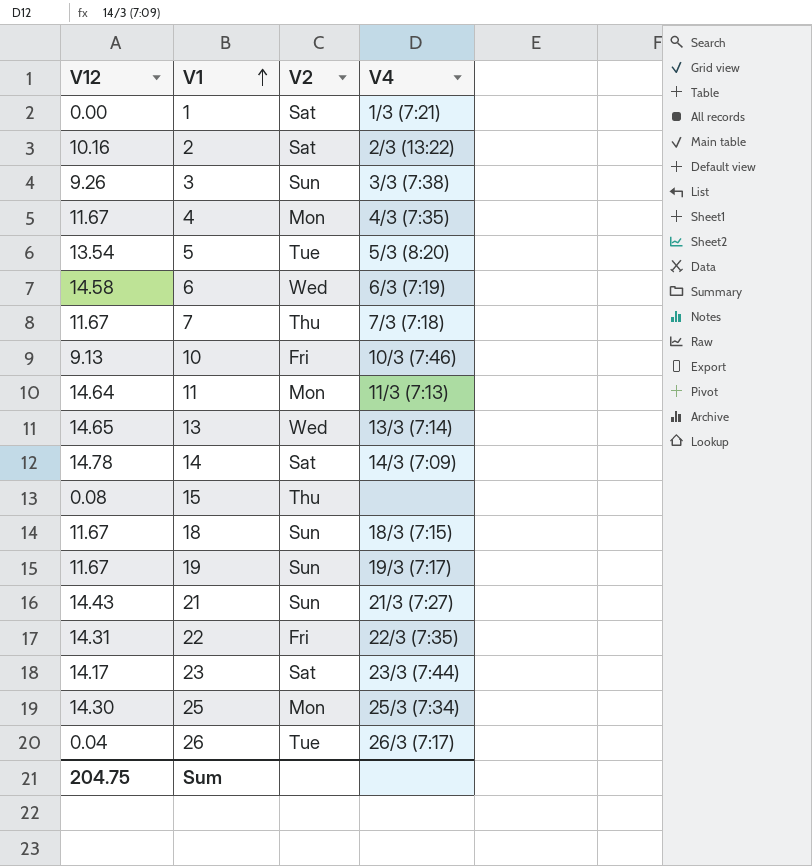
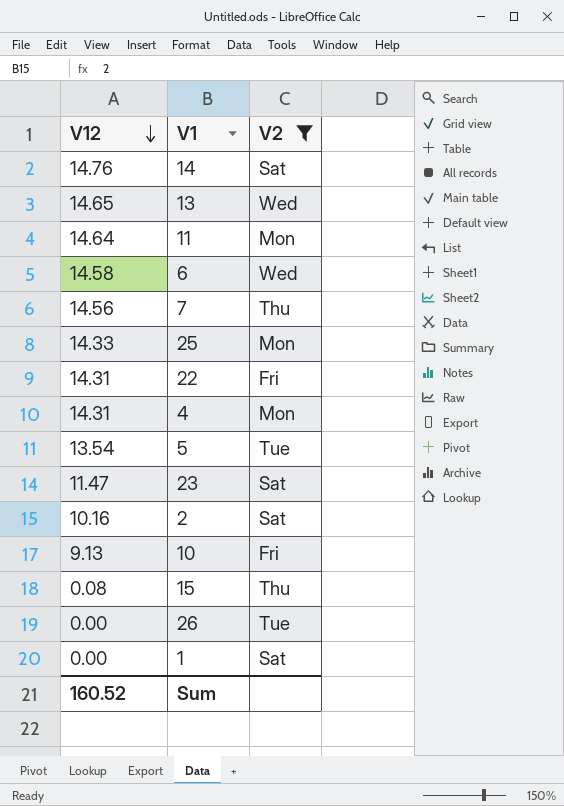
filter: none -> V2 != Sun
row order: V1 ascending -> V12 descending
column V4 | position: 4 -> none
14 | V12: 14.78 -> 14.76
7 | V12: 11.67 -> 14.56
25 | V12: 14.30 -> 14.33
4 | V12: 11.67 -> 14.31
23 | V12: 14.17 -> 11.47
26 | V12: 0.04 -> 0.00
Sum | V12: 204.75 -> 160.52

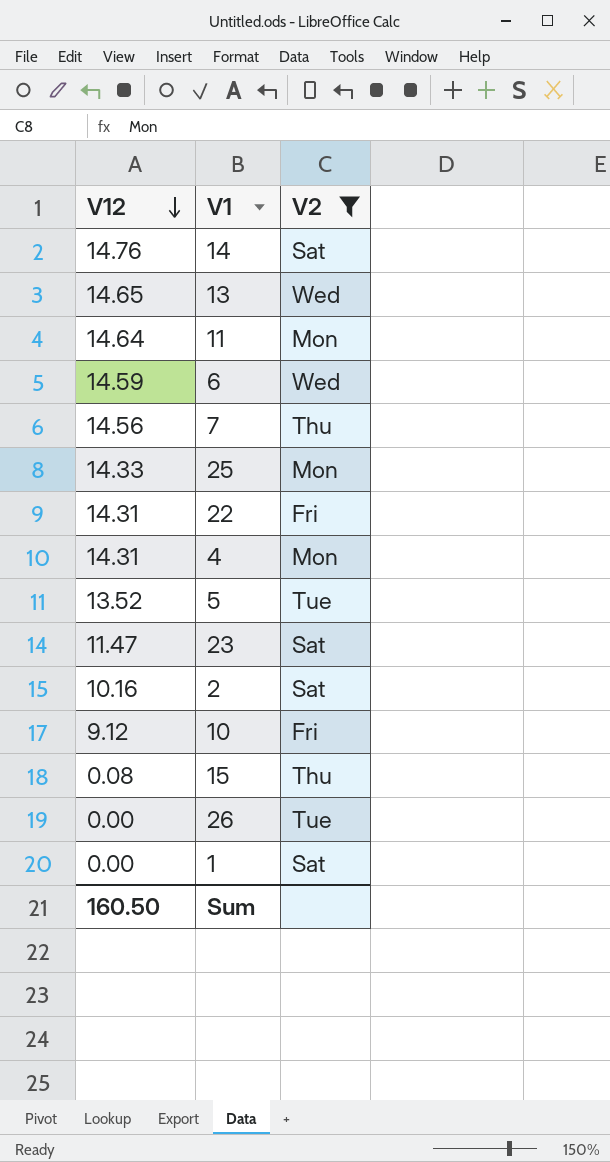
6 | V12: 14.58 -> 14.59
5 | V12: 13.54 -> 13.52
10 | V12: 9.13 -> 9.12
Sum | V12: 160.52 -> 160.50

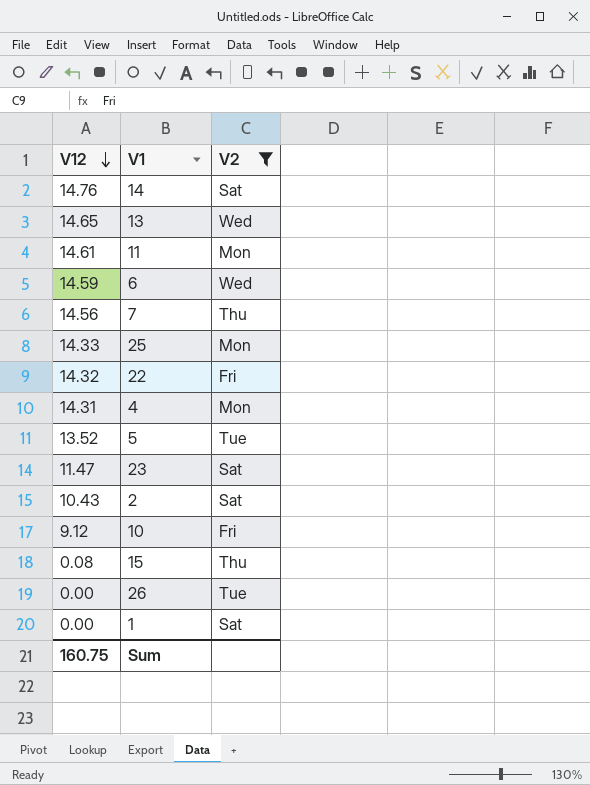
11 | V12: 14.64 -> 14.61
22 | V12: 14.31 -> 14.32
2 | V12: 10.16 -> 10.43
Sum | V12: 160.50 -> 160.75

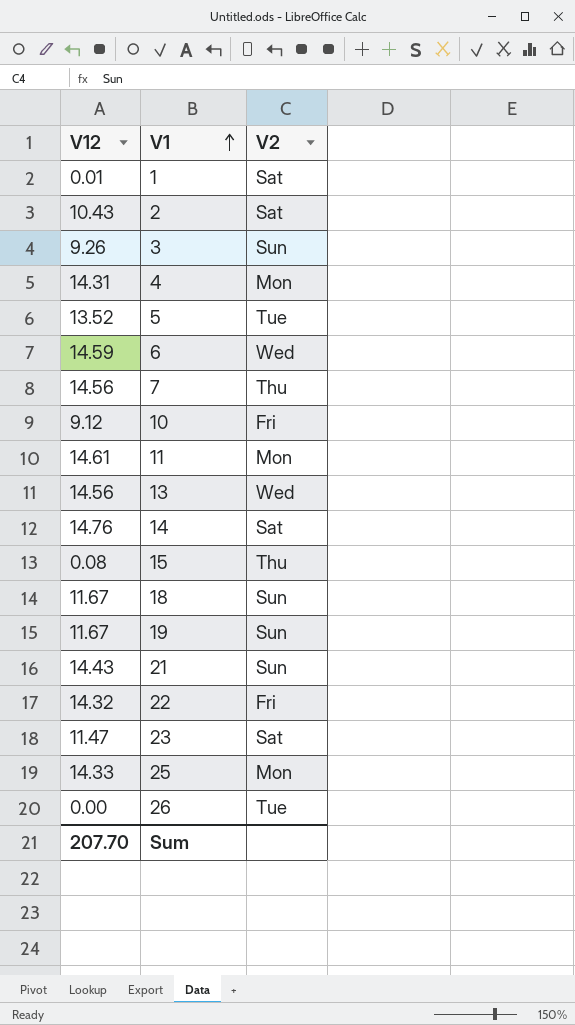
filter: V2 != Sun -> none
row order: V12 descending -> V1 ascending
1 | V12: 0.00 -> 0.01
13 | V12: 14.65 -> 14.56
Sum | V12: 160.75 -> 207.70

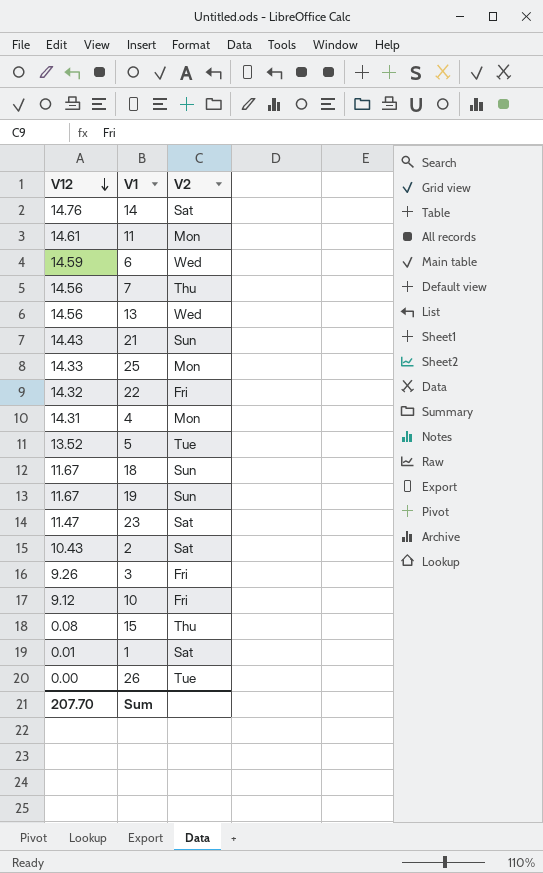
row order: V1 ascending -> V12 descending
3 | V2: Sun -> Fri

